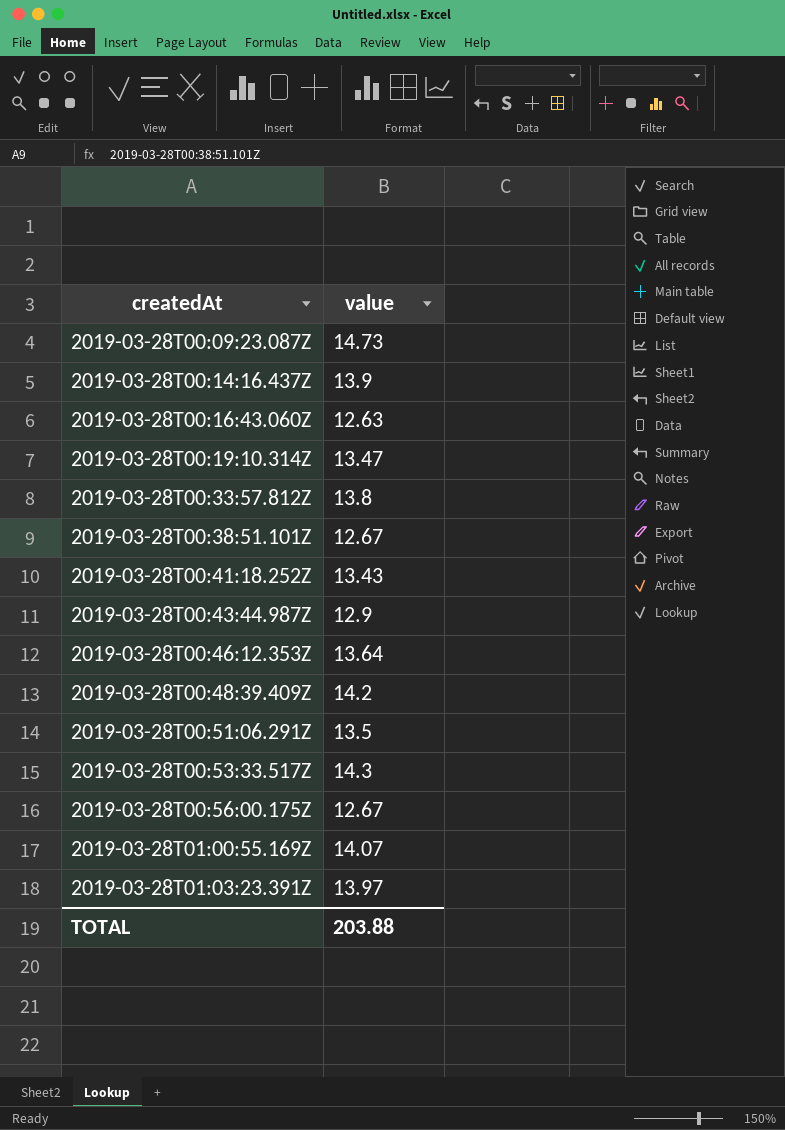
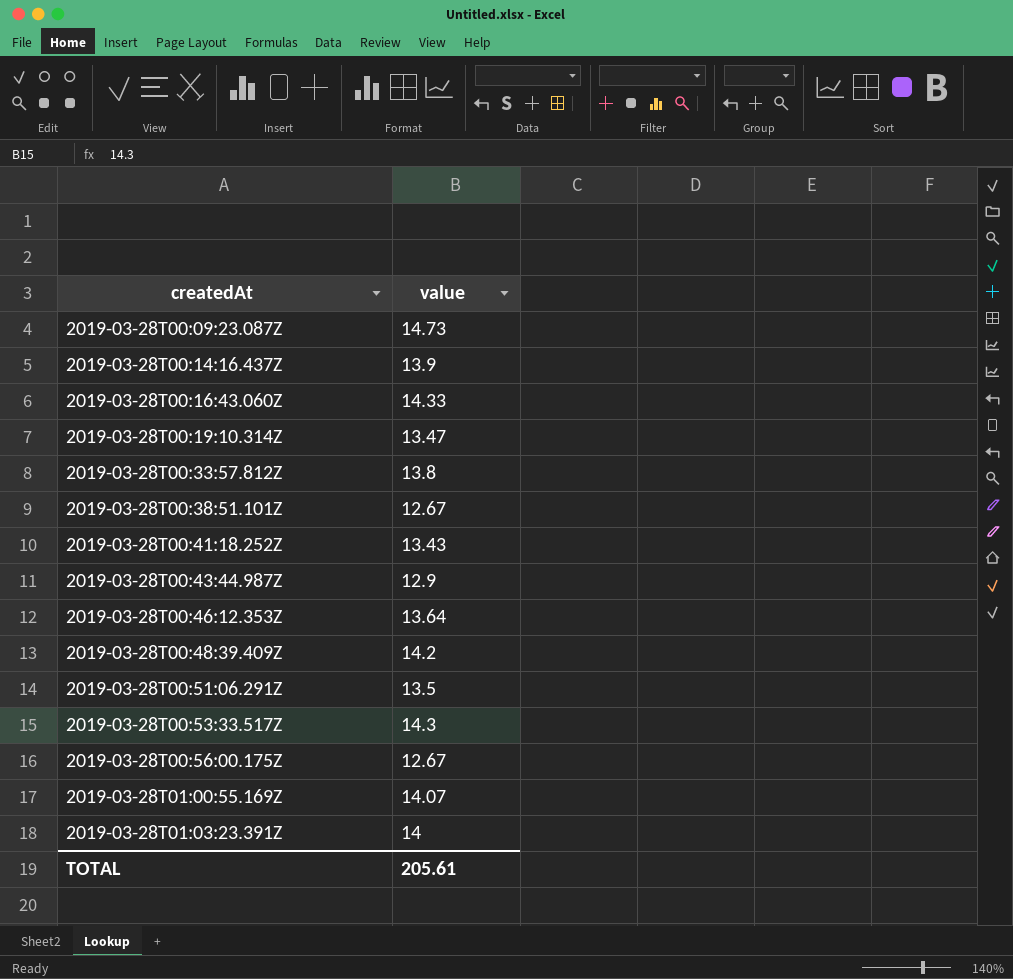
2019-03-28T00:16:43.060Z | value: 12.63 -> 14.33
2019-03-28T01:03:23.391Z | value: 13.97 -> 14
TOTAL | value: 203.88 -> 205.61

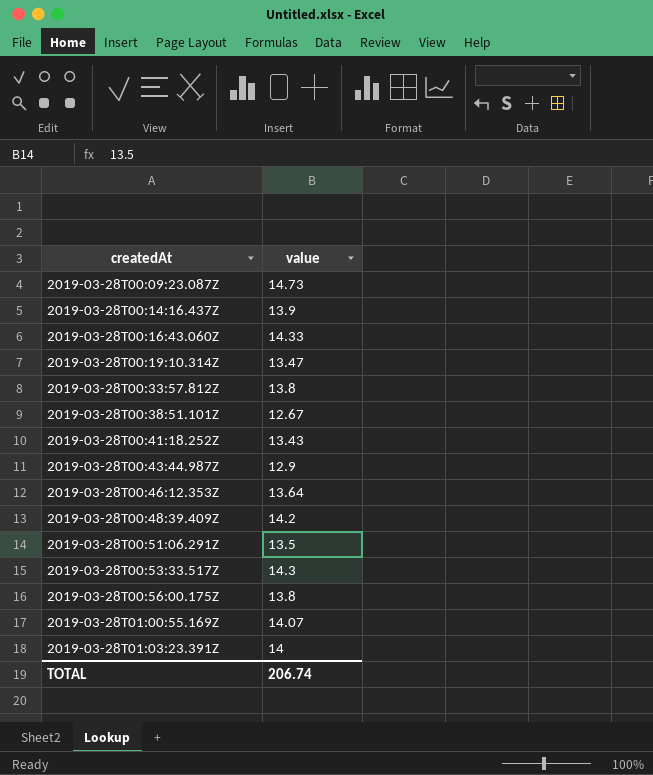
2019-03-28T00:56:00.175Z | value: 12.67 -> 13.8
TOTAL | value: 205.61 -> 206.74

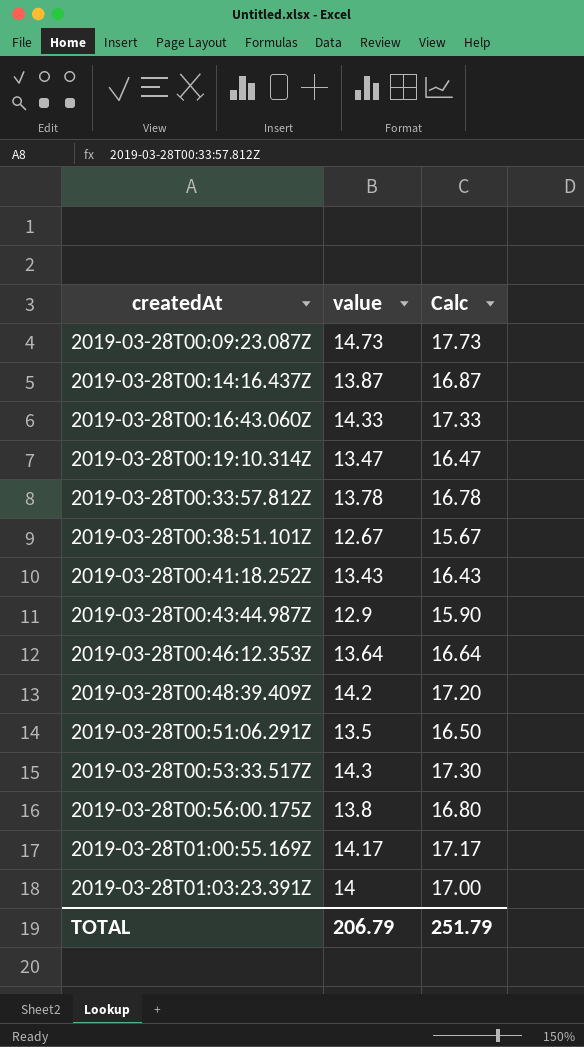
column Calc | formula: none -> [value] + 3
2019-03-28T00:14:16.437Z | value: 13.9 -> 13.87
2019-03-28T00:33:57.812Z | value: 13.8 -> 13.78
2019-03-28T01:00:55.169Z | value: 14.07 -> 14.17
TOTAL | value: 206.74 -> 206.79

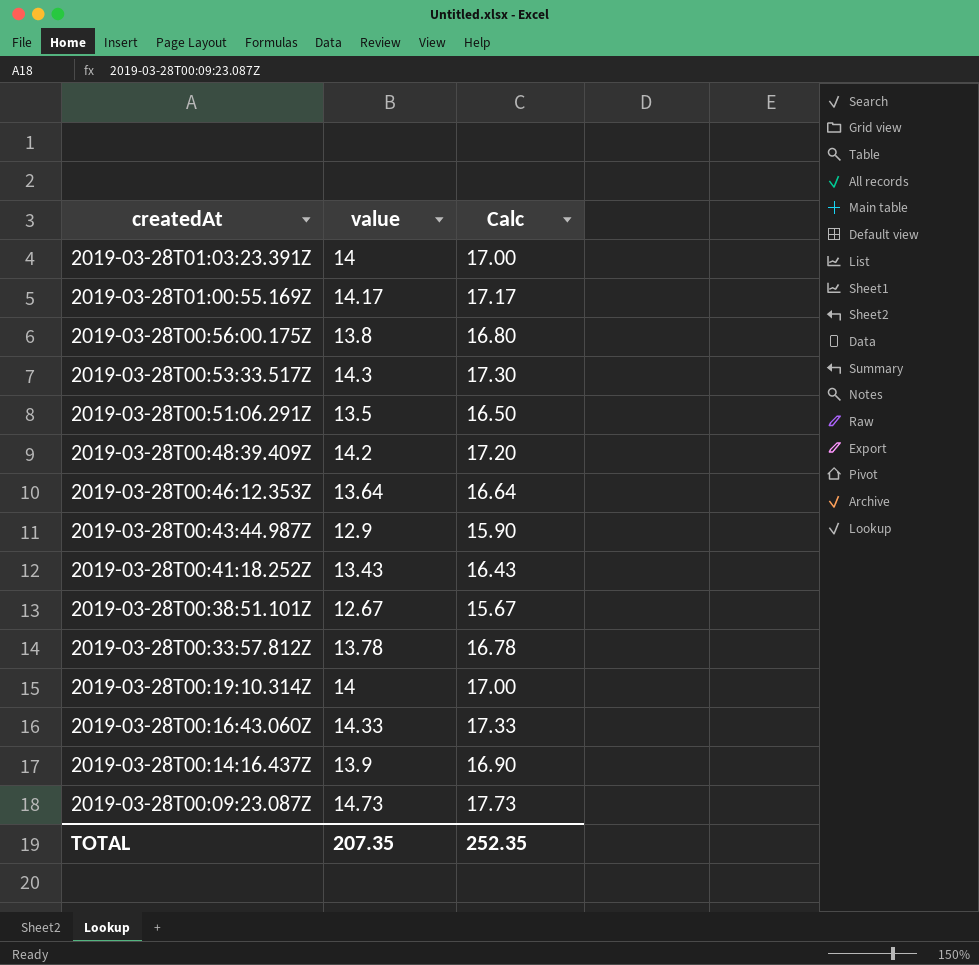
row order: createdAt ascending -> createdAt descending
2019-03-28T00:19:10.314Z | value: 13.47 -> 14
2019-03-28T00:19:10.314Z | Calc: 16.47 -> 17.00
2019-03-28T00:14:16.437Z | value: 13.87 -> 13.9
2019-03-28T00:14:16.437Z | Calc: 16.87 -> 16.90
TOTAL | value: 206.79 -> 207.35
TOTAL | Calc: 251.79 -> 252.35

